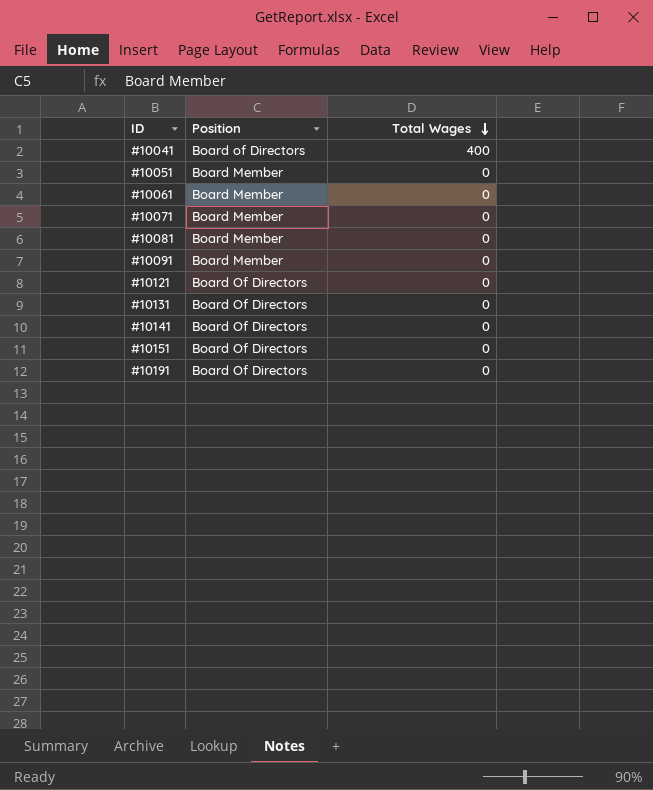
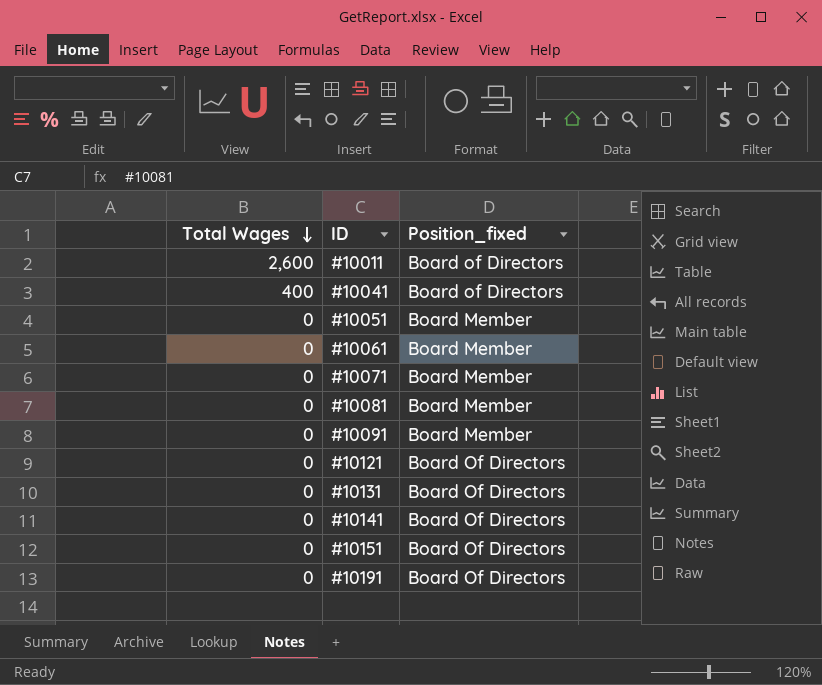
column Total Wages | position: 3 -> 1
column name: Position -> Position_fixed
row #10011: none -> 2,600 | Board of Directors

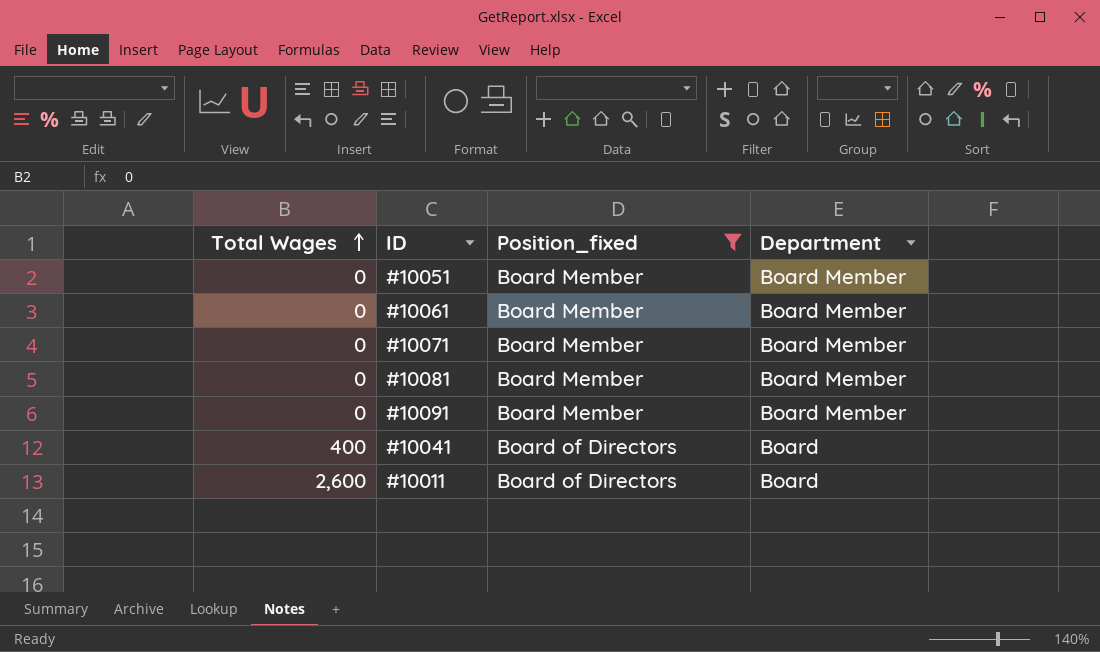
filter: none -> Position_fixed != Board Of Directors
row order: Total Wages descending -> Total Wages ascending
column Department | position: none -> 4

